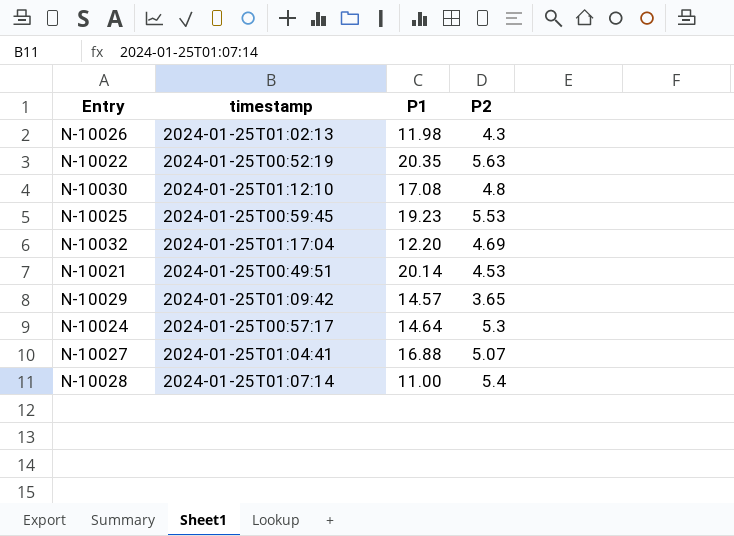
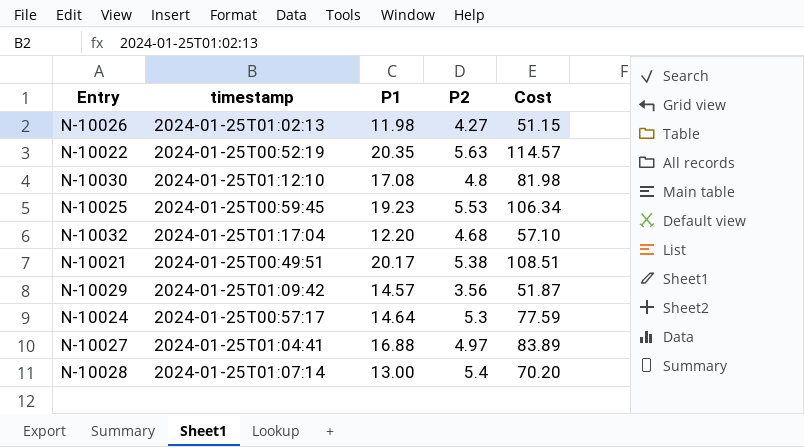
column Cost | formula: none -> [P1] * [P2]
N-10026 | P2: 4.3 -> 4.27
N-10032 | P2: 4.69 -> 4.68
N-10021 | P1: 20.14 -> 20.17
N-10021 | P2: 4.53 -> 5.38
N-10029 | P2: 3.65 -> 3.56
N-10027 | P2: 5.07 -> 4.97
N-10028 | P1: 11.00 -> 13.00

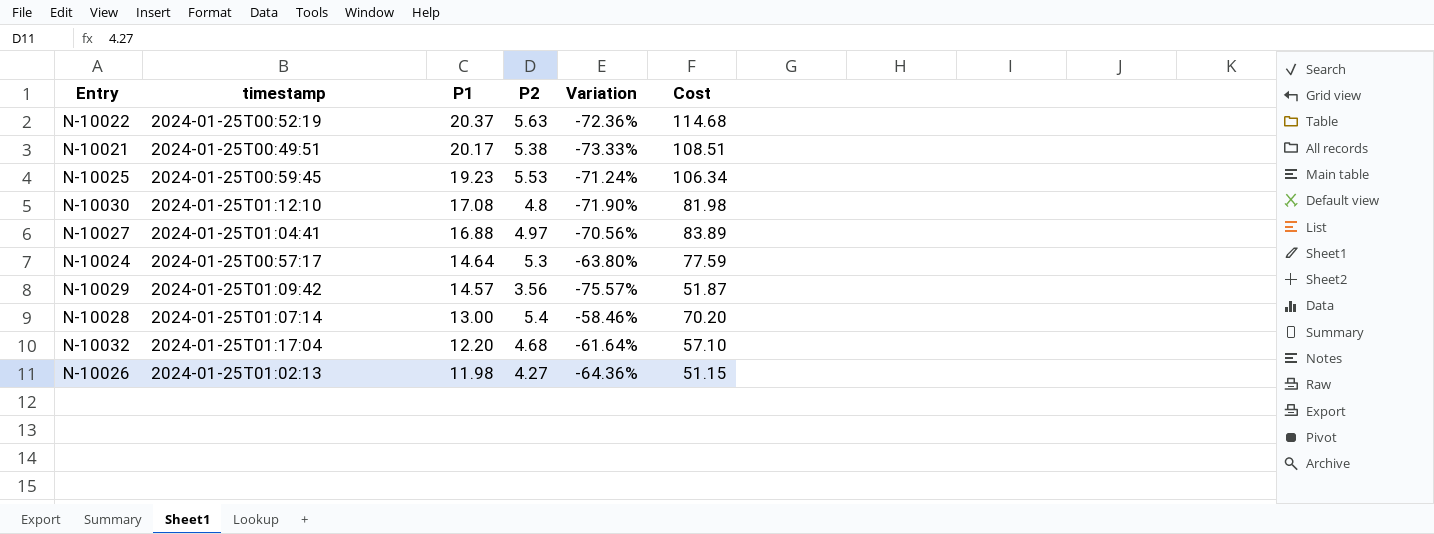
row order: none -> P1 descending
column Variation | formula: none -> ([P2] - [P1]) / [P1]
N-10022 | P1: 20.35 -> 20.37
N-10022 | Cost: 114.57 -> 114.68

